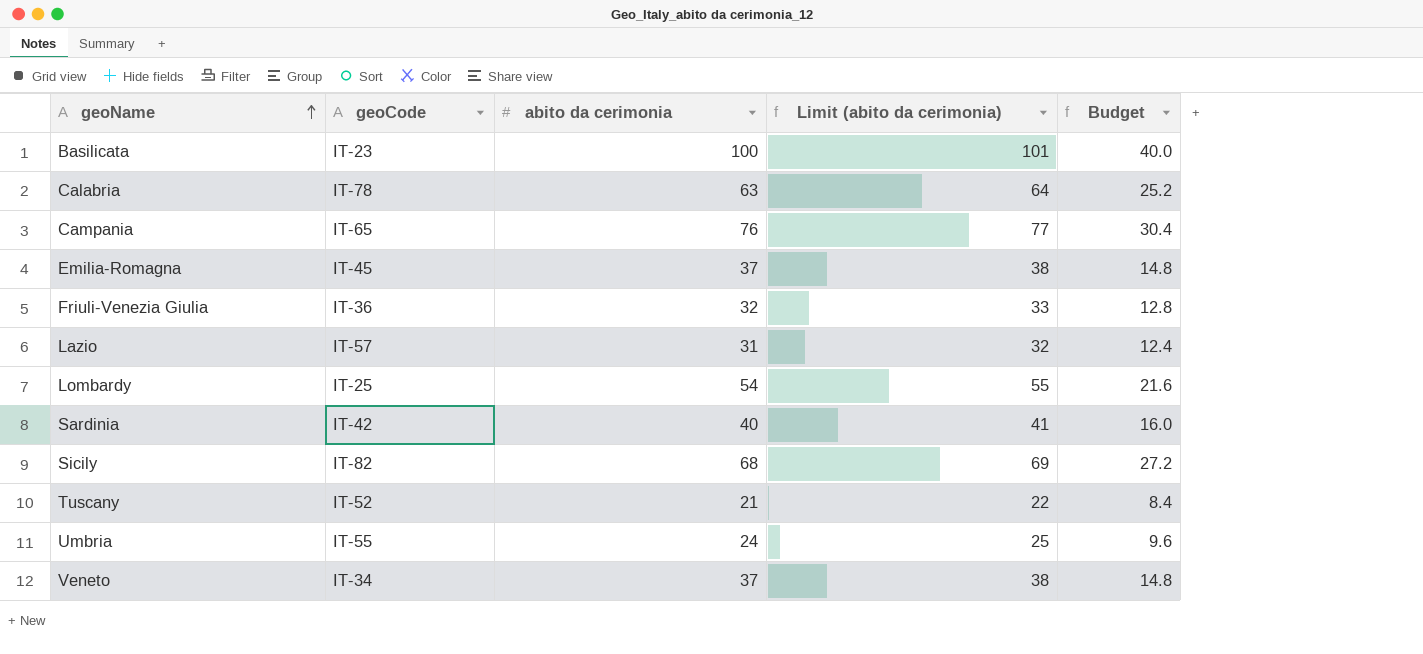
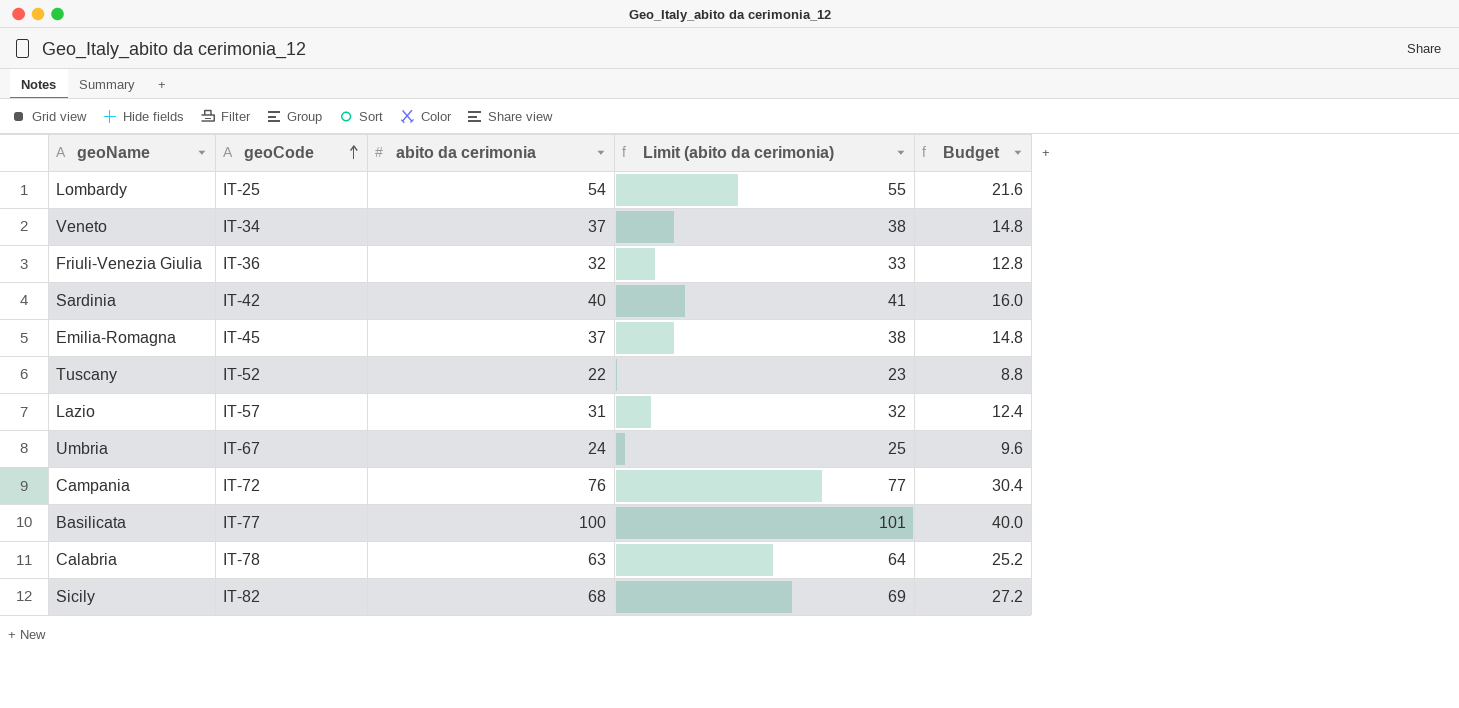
row order: geoName ascending -> geoCode ascending
Tuscany | abito da cerimonia: 21 -> 22
Tuscany | Limit (abito da cerimonia): 22 -> 23
Tuscany | Budget: 8.4 -> 8.8
Umbria | geoCode: IT-55 -> IT-67
Campania | geoCode: IT-65 -> IT-72
Basilicata | geoCode: IT-23 -> IT-77

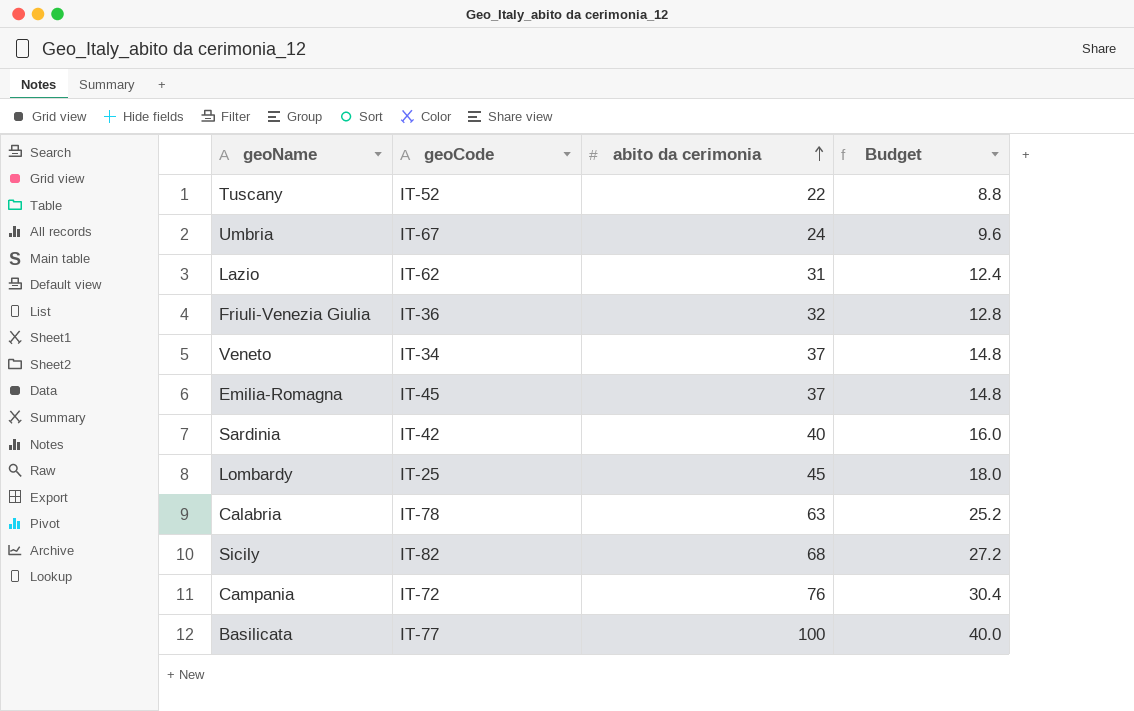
row order: geoCode ascending -> abito da cerimonia ascending
column Limit (abito da cerimonia) | formula: [abito da cerimonia] + 1 -> none
Lazio | geoCode: IT-57 -> IT-62
Lombardy | abito da cerimonia: 54 -> 45
Lombardy | Budget: 21.6 -> 18.0

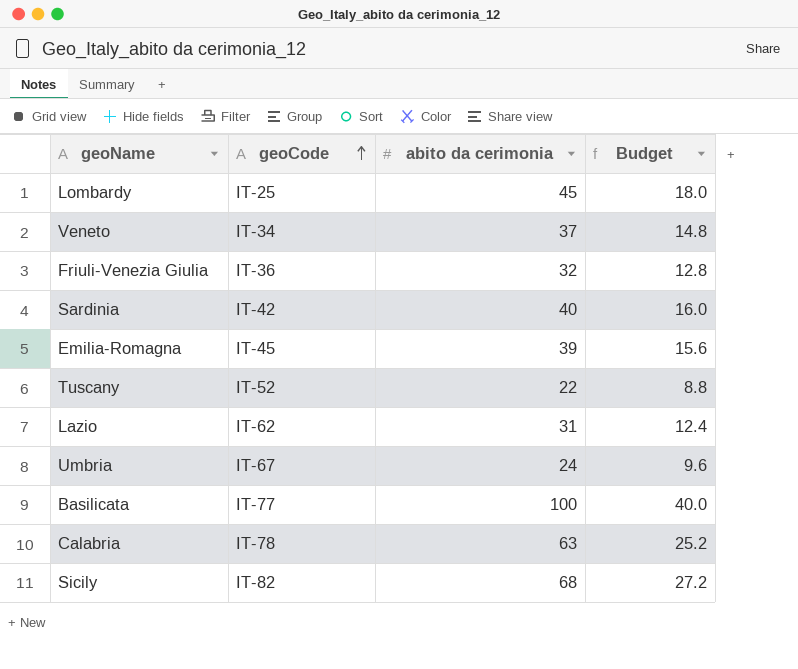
row order: abito da cerimonia ascending -> geoCode ascending
row Campania: IT-72 | 76 | 30.4 -> none
Emilia-Romagna | abito da cerimonia: 37 -> 39
Emilia-Romagna | Budget: 14.8 -> 15.6

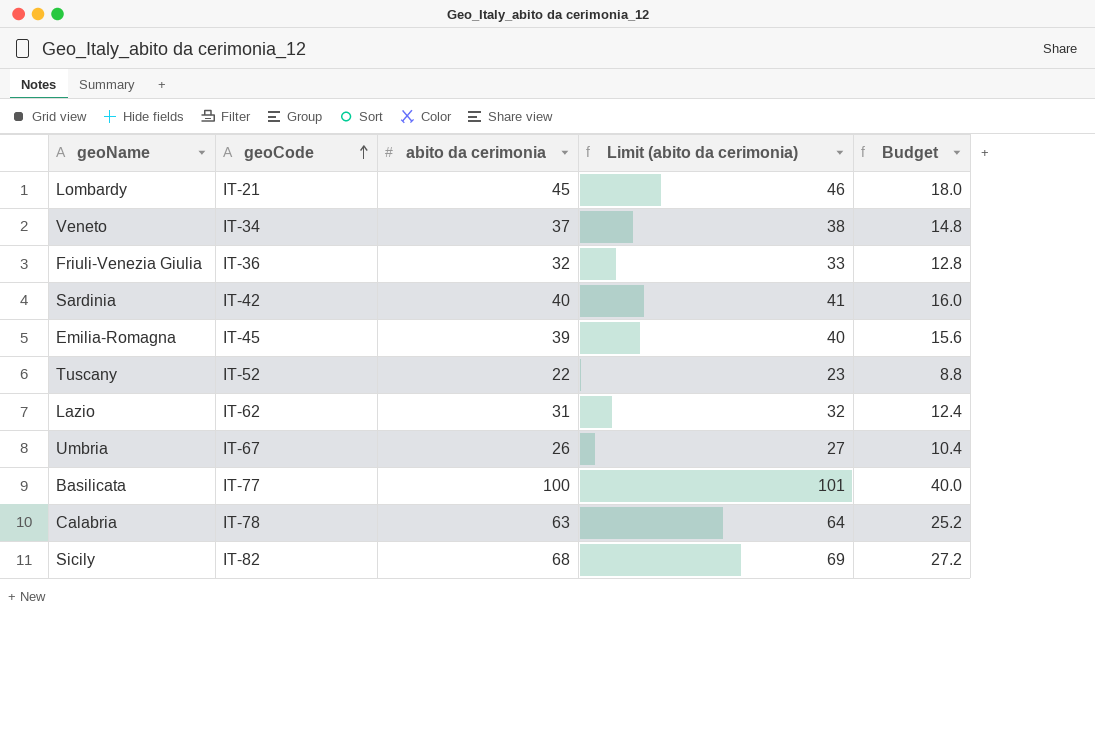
column Limit (abito da cerimonia) | formula: none -> [abito da cerimonia] + 1
Lombardy | geoCode: IT-25 -> IT-21
Umbria | abito da cerimonia: 24 -> 26
Umbria | Budget: 9.6 -> 10.4

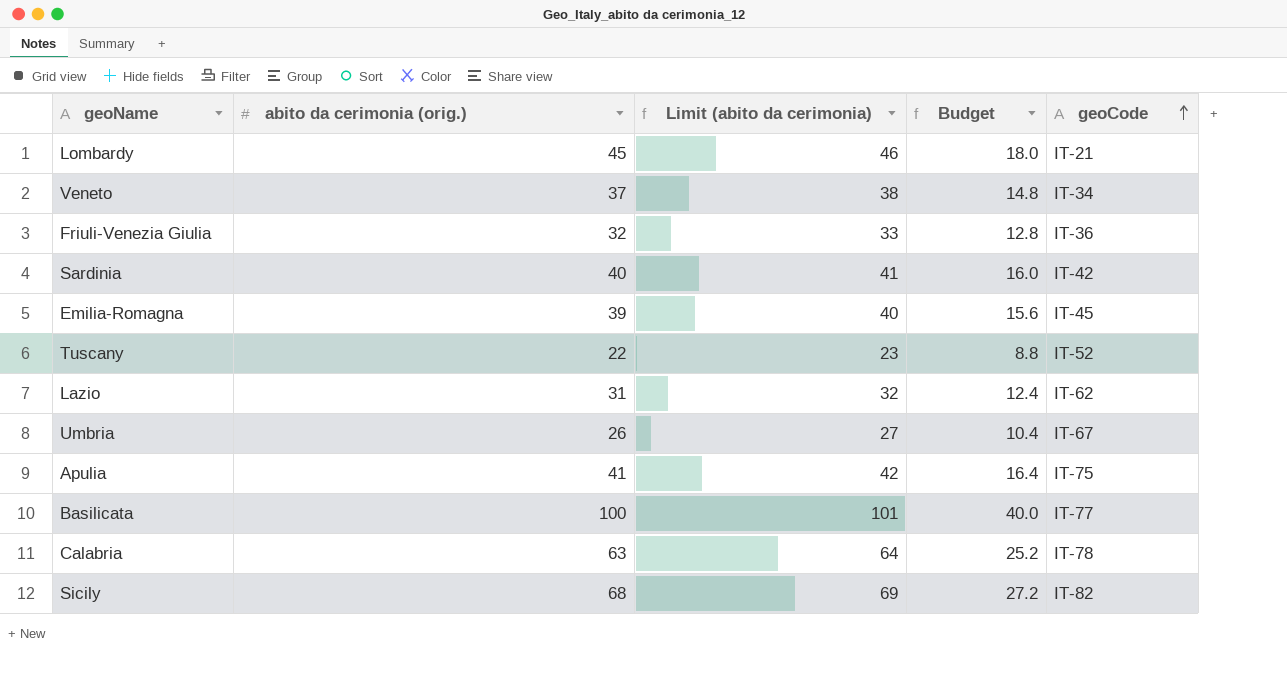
column name: abito da cerimonia -> abito da cerimonia (orig.)
column geoCode | position: 2 -> 5
row Apulia: none -> 41 | 42 | 16.4 | IT-75

